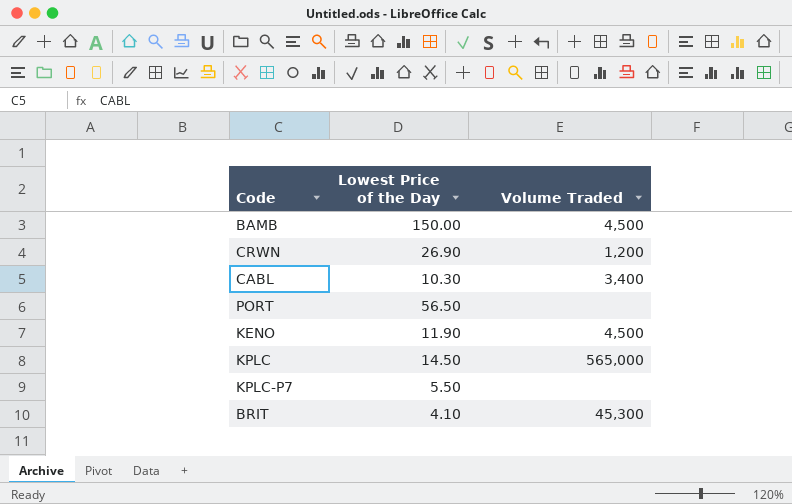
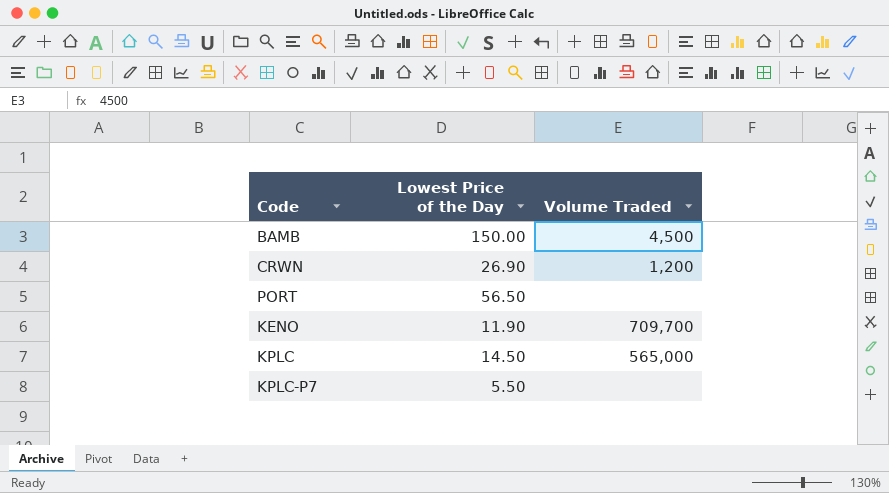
row CABL: 10.30 | 3,400 -> none
row BRIT: 4.10 | 45,300 -> none
KENO | Volume Traded: 4,500 -> 709,700

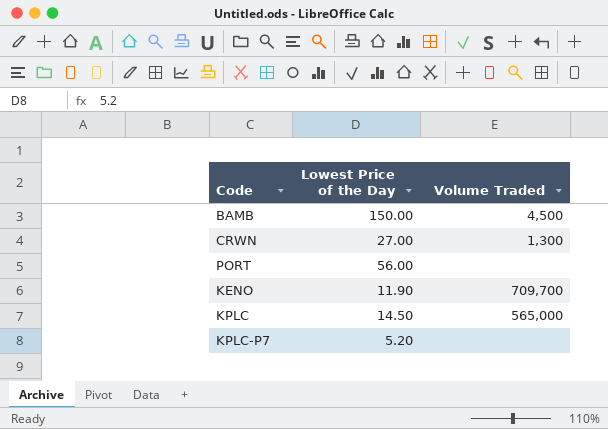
CRWN | Lowest Price of the Day: 26.90 -> 27.00
CRWN | Volume Traded: 1,200 -> 1,300
PORT | Lowest Price of the Day: 56.50 -> 56.00
KPLC-P7 | Lowest Price of the Day: 5.50 -> 5.20

